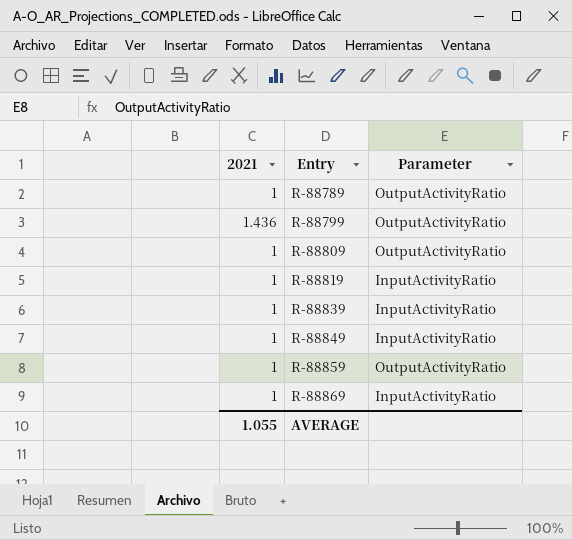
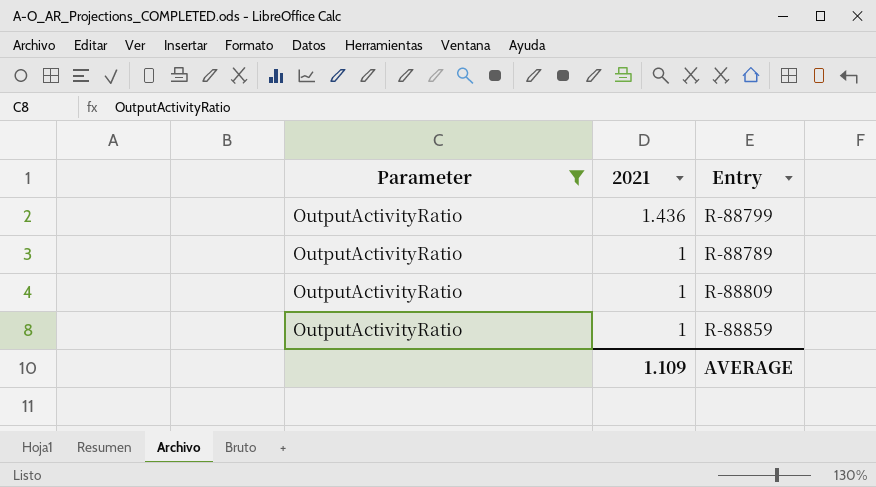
filter: none -> Parameter = OutputActivityRatio
row order: Entry ascending -> 2021 descending
column Parameter | position: 3 -> 1
AVERAGE | 2021: 1.055 -> 1.109

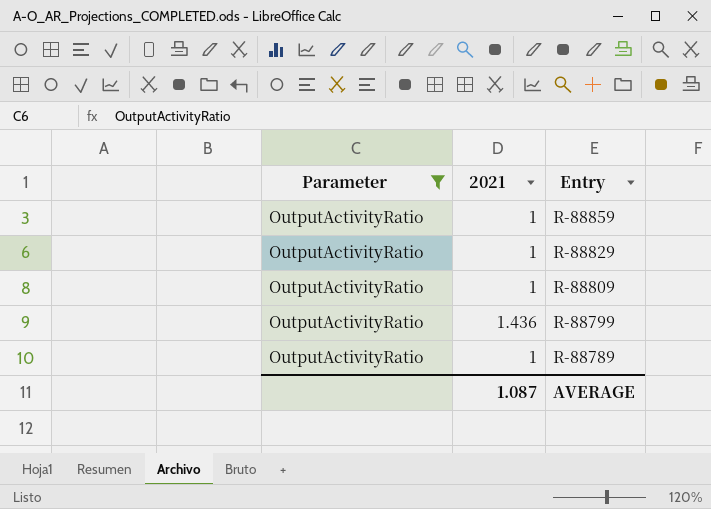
row order: 2021 descending -> Entry descending
row R-88829: none -> OutputActivityRatio | 1
AVERAGE | 2021: 1.109 -> 1.087

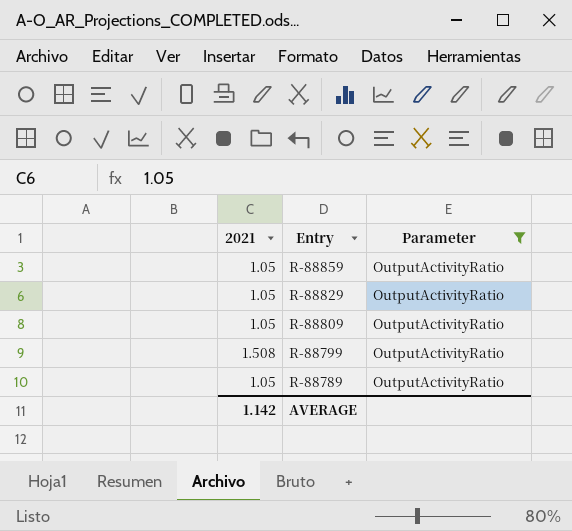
column Parameter | position: 1 -> 3
R-88859 | 2021: 1 -> 1.05
R-88829 | 2021: 1 -> 1.05
R-88809 | 2021: 1 -> 1.05
R-88799 | 2021: 1.436 -> 1.508
R-88789 | 2021: 1 -> 1.05
AVERAGE | 2021: 1.087 -> 1.142

